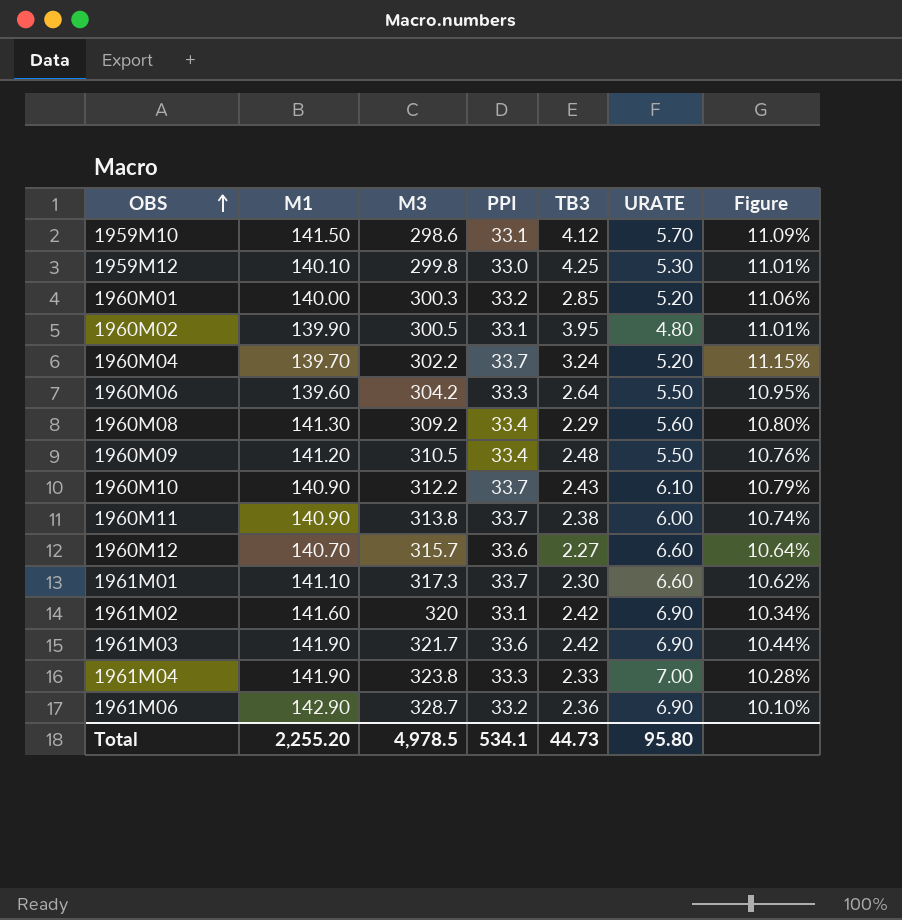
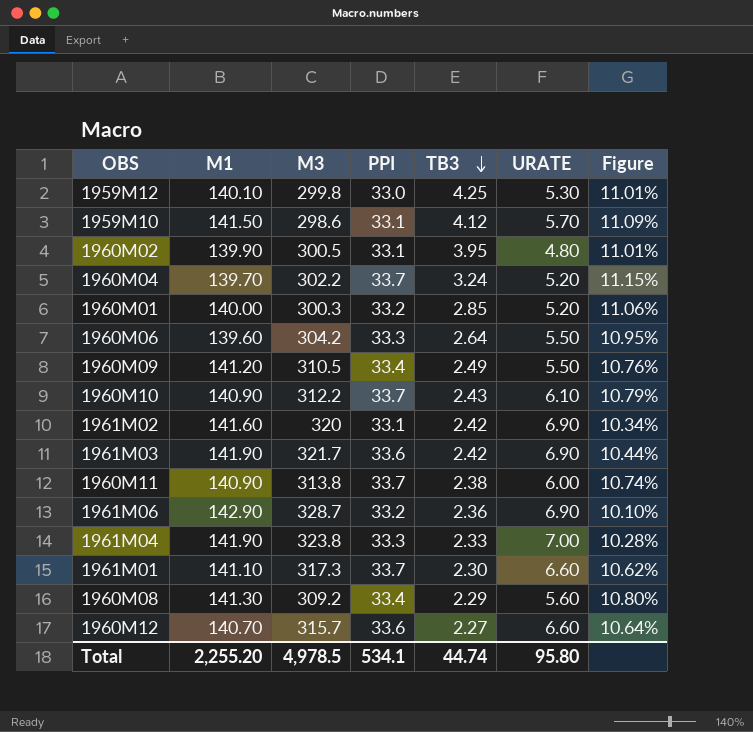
row order: OBS ascending -> TB3 descending
1960M09 | TB3: 2.48 -> 2.49
Total | TB3: 44.73 -> 44.74

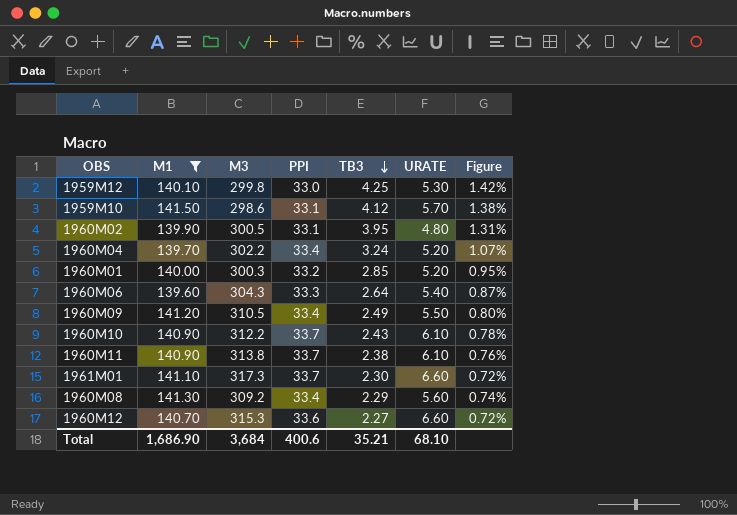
filter: none -> M1 <= 141.50
column Figure | formula: [PPI] / [M3] -> [TB3] / [M3]
1960M04 | PPI: 33.7 -> 33.4
1960M06 | M3: 304.2 -> 304.3
1960M06 | URATE: 5.50 -> 5.40
1960M11 | URATE: 6.00 -> 6.10
1960M12 | M3: 315.7 -> 315.3
Total | M1: 2,255.20 -> 1,686.90
Total | M3: 4,978.5 -> 3,684
Total | PPI: 534.1 -> 400.6
Total | TB3: 44.74 -> 35.21
Total | URATE: 95.80 -> 68.10

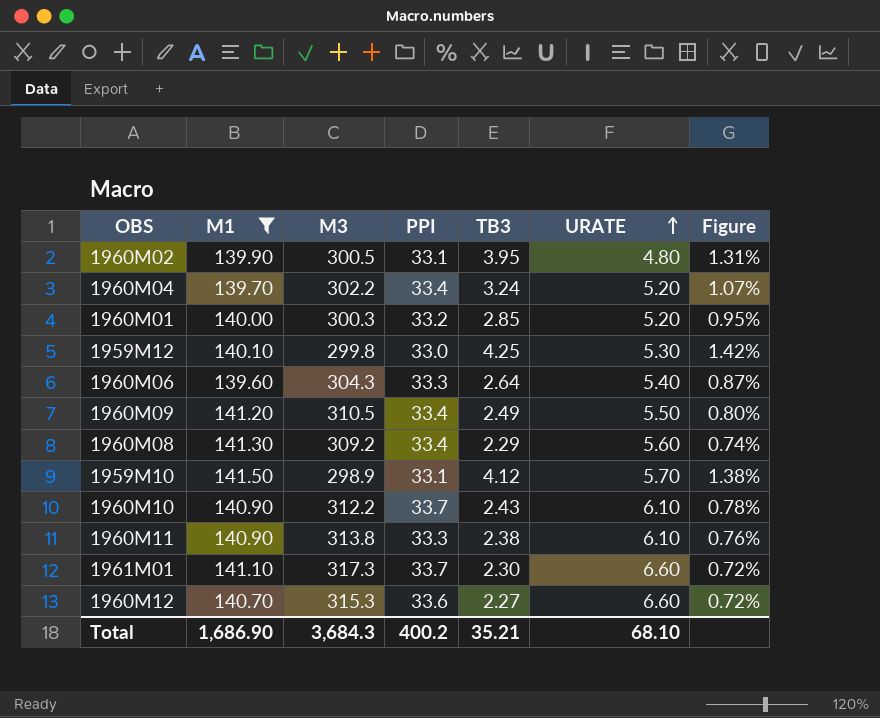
row order: TB3 descending -> URATE ascending
1959M10 | M3: 298.6 -> 298.9
1960M11 | PPI: 33.7 -> 33.3
Total | M3: 3,684 -> 3,684.3
Total | PPI: 400.6 -> 400.2

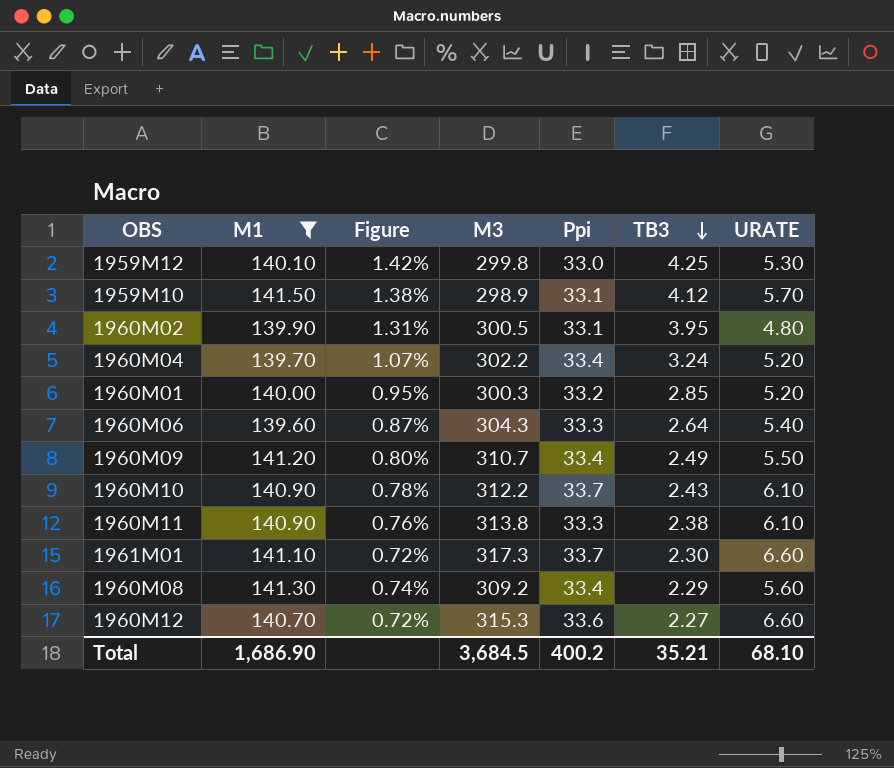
row order: URATE ascending -> TB3 descending
column Figure | position: 7 -> 3
column name: PPI -> Ppi
1960M09 | M3: 310.5 -> 310.7
Total | M3: 3,684.3 -> 3,684.5

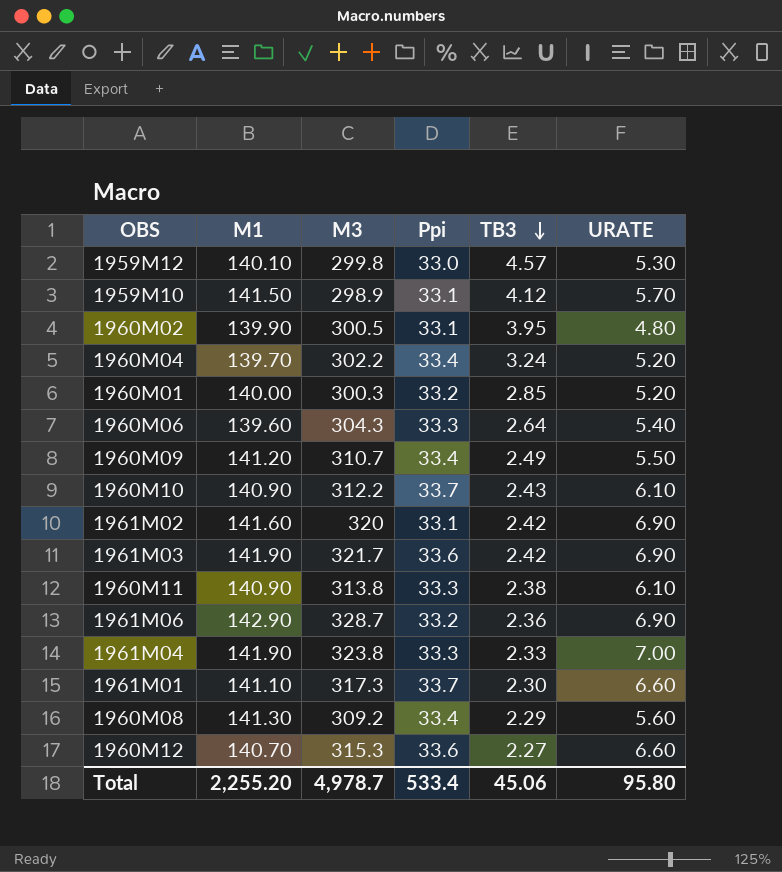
filter: M1 <= 141.50 -> none
column Figure | formula: [TB3] / [M3] -> none
1959M12 | TB3: 4.25 -> 4.57
Total | M1: 1,686.90 -> 2,255.20
Total | M3: 3,684.5 -> 4,978.7
Total | Ppi: 400.2 -> 533.4
Total | TB3: 35.21 -> 45.06
Total | URATE: 68.10 -> 95.80

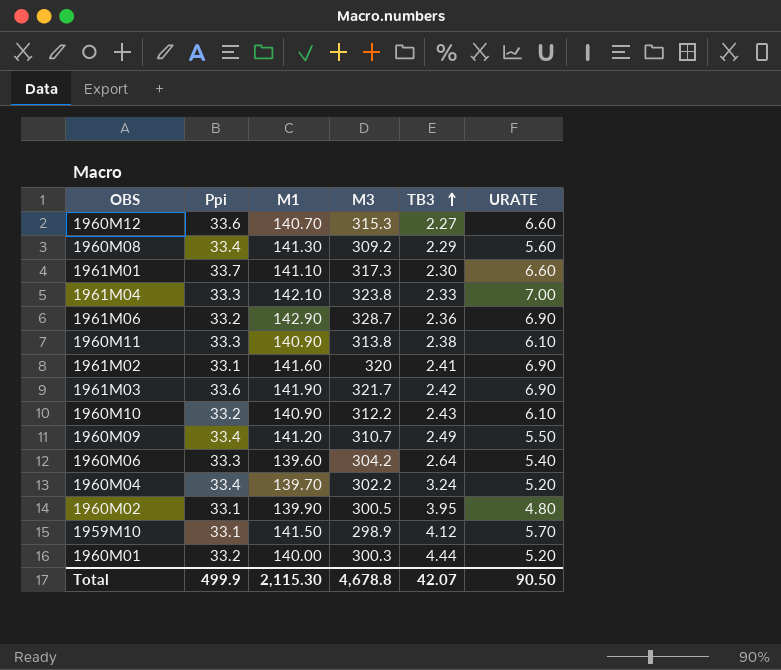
row order: TB3 descending -> TB3 ascending
column Ppi | position: 4 -> 2
row 1959M12: 140.10 | 299.8 | 33.0 | 4.57 | 5.30 -> none
1961M04 | M1: 141.90 -> 142.10
1961M02 | TB3: 2.42 -> 2.41
1960M10 | Ppi: 33.7 -> 33.2
1960M06 | M3: 304.3 -> 304.2
1960M01 | TB3: 2.85 -> 4.44
Total | Ppi: 533.4 -> 499.9
Total | M1: 2,255.20 -> 2,115.30
Total | M3: 4,978.7 -> 4,678.8
Total | TB3: 45.06 -> 42.07
Total | URATE: 95.80 -> 90.50

